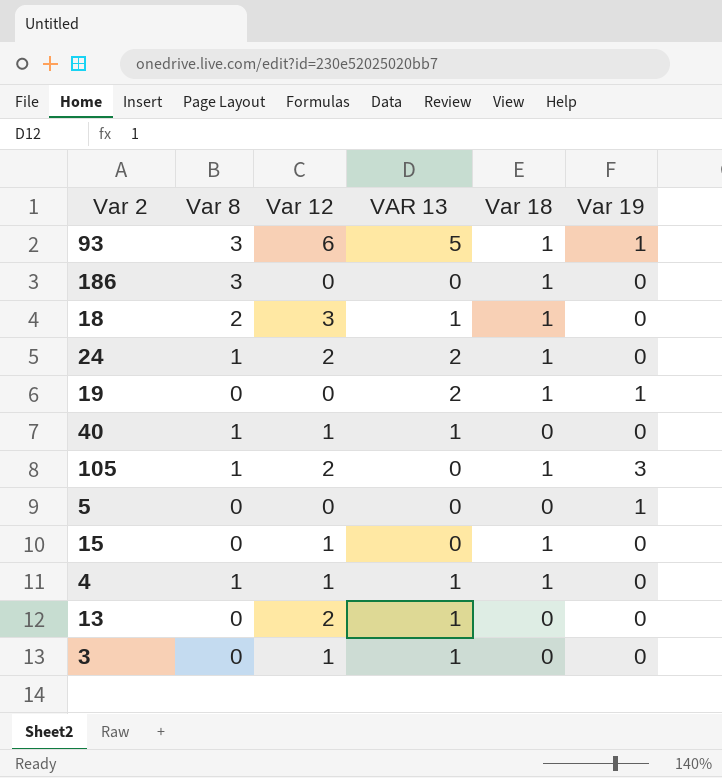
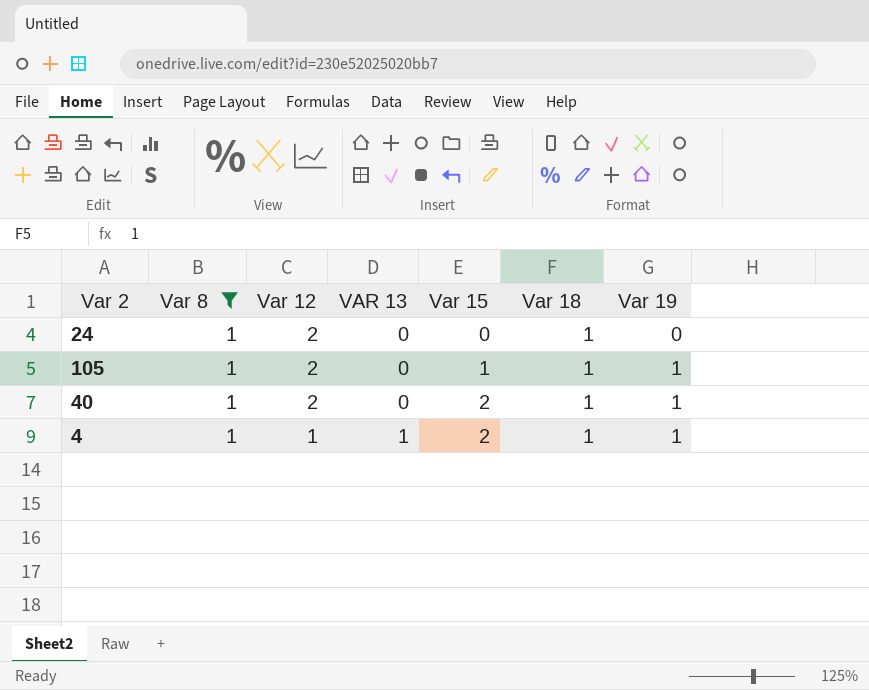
filter: none -> Var 8 = 1
row order: none -> Var 12 descending
column Var 15 | position: none -> 5
24 | VAR 13: 2 -> 0
105 | Var 19: 3 -> 1
40 | Var 12: 1 -> 2
40 | VAR 13: 1 -> 0
40 | Var 18: 0 -> 1
40 | Var 19: 0 -> 1
4 | Var 19: 0 -> 1

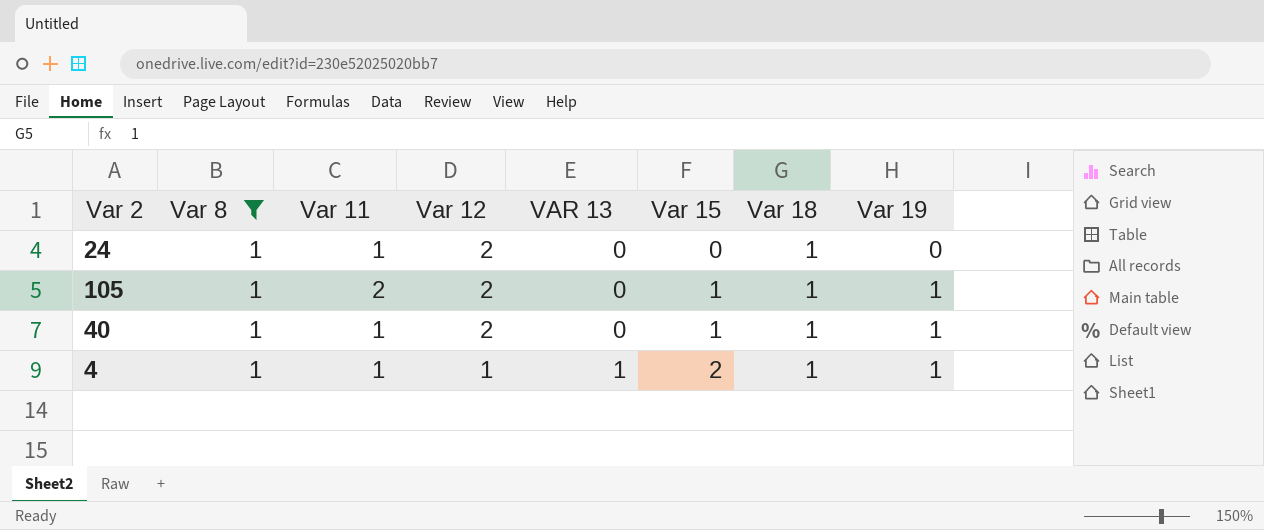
column Var 11 | position: none -> 3
40 | Var 15: 2 -> 1

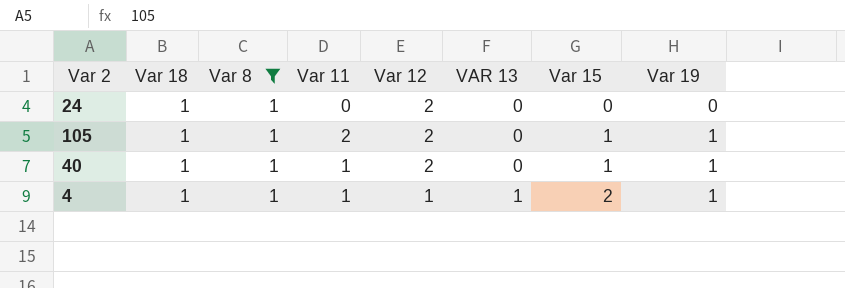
column Var 18 | position: 7 -> 2
24 | Var 11: 1 -> 0

